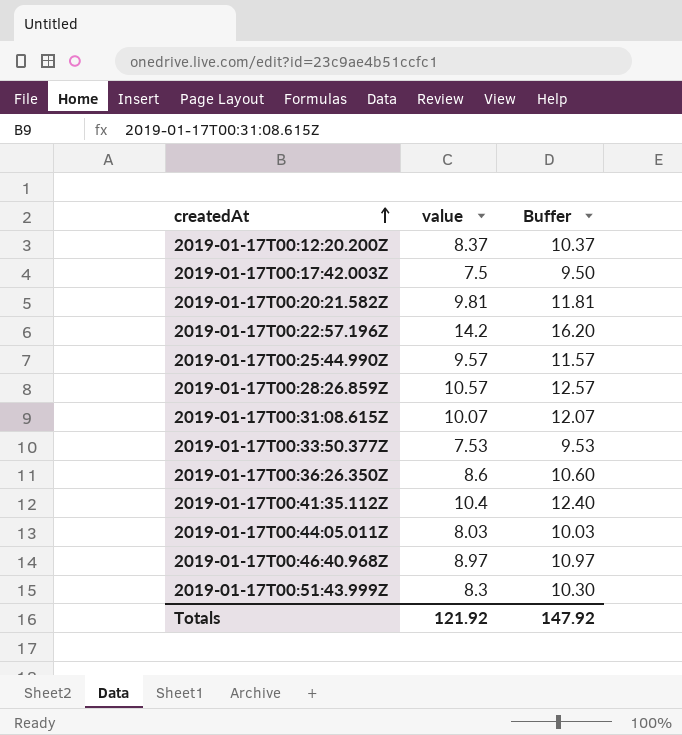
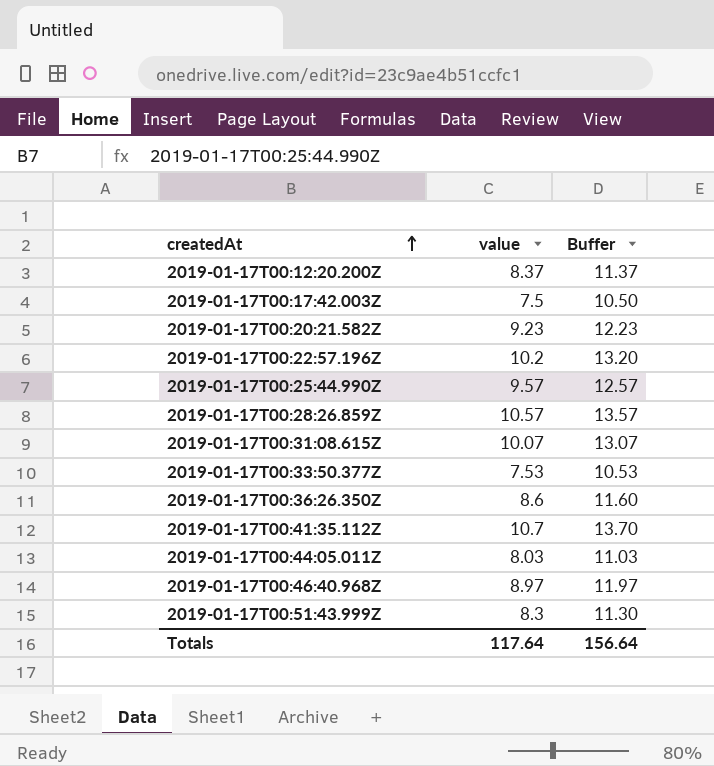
column Buffer | formula: [value] + 2 -> [value] + 3
2019-01-17T00:20:21.582Z | value: 9.81 -> 9.23
2019-01-17T00:22:57.196Z | value: 14.2 -> 10.2
2019-01-17T00:41:35.112Z | value: 10.4 -> 10.7
Totals | value: 121.92 -> 117.64
Totals | Buffer: 147.92 -> 156.64

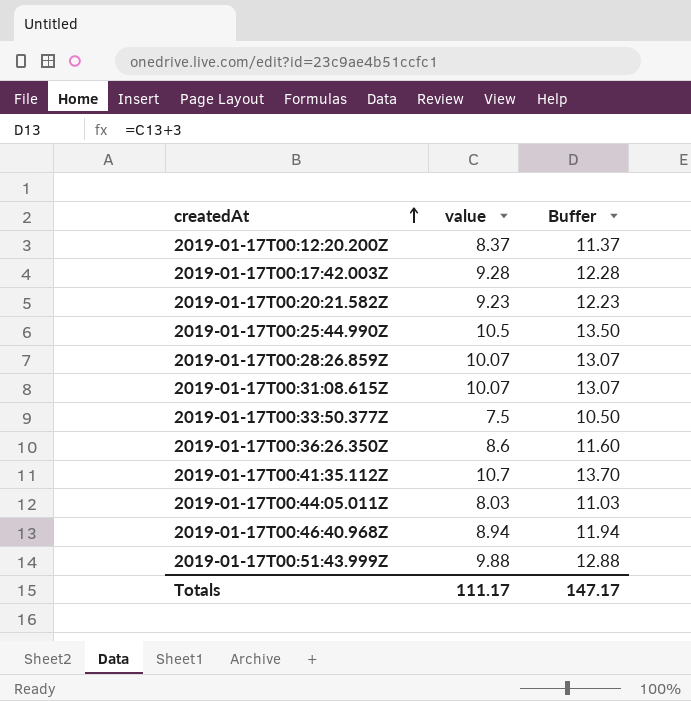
row 2019-01-17T00:22:57.196Z: 10.2 | 13.20 -> none
2019-01-17T00:17:42.003Z | value: 7.5 -> 9.28
2019-01-17T00:17:42.003Z | Buffer: 10.50 -> 12.28
2019-01-17T00:25:44.990Z | value: 9.57 -> 10.5
2019-01-17T00:25:44.990Z | Buffer: 12.57 -> 13.50
2019-01-17T00:28:26.859Z | value: 10.57 -> 10.07
2019-01-17T00:28:26.859Z | Buffer: 13.57 -> 13.07
2019-01-17T00:33:50.377Z | value: 7.53 -> 7.5
2019-01-17T00:33:50.377Z | Buffer: 10.53 -> 10.50
2019-01-17T00:46:40.968Z | value: 8.97 -> 8.94
2019-01-17T00:46:40.968Z | Buffer: 11.97 -> 11.94
2019-01-17T00:51:43.999Z | value: 8.3 -> 9.88
2019-01-17T00:51:43.999Z | Buffer: 11.30 -> 12.88
Totals | value: 117.64 -> 111.17
Totals | Buffer: 156.64 -> 147.17

